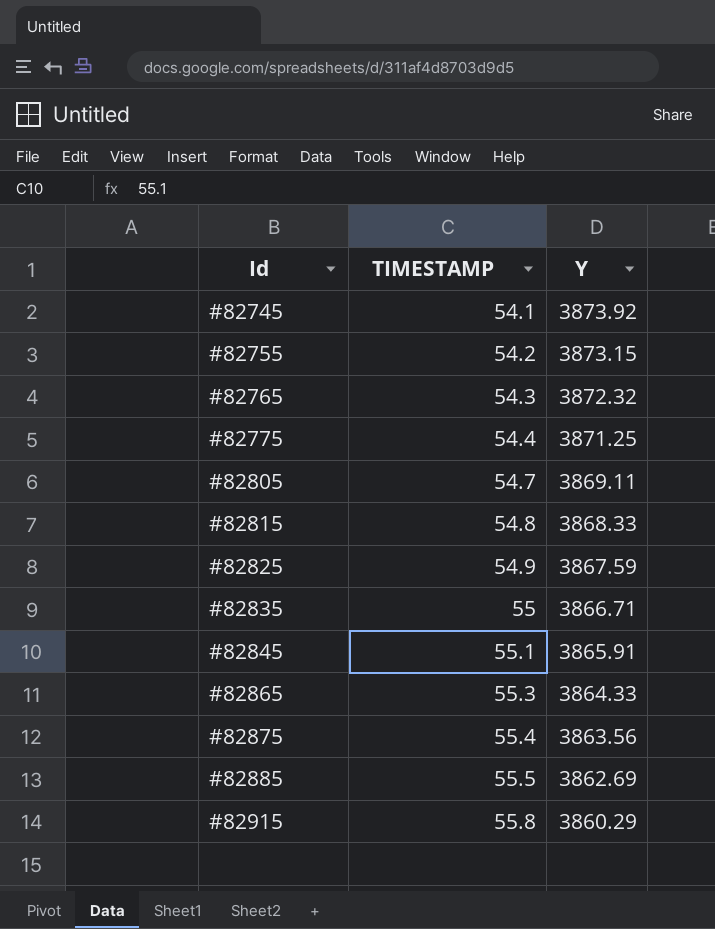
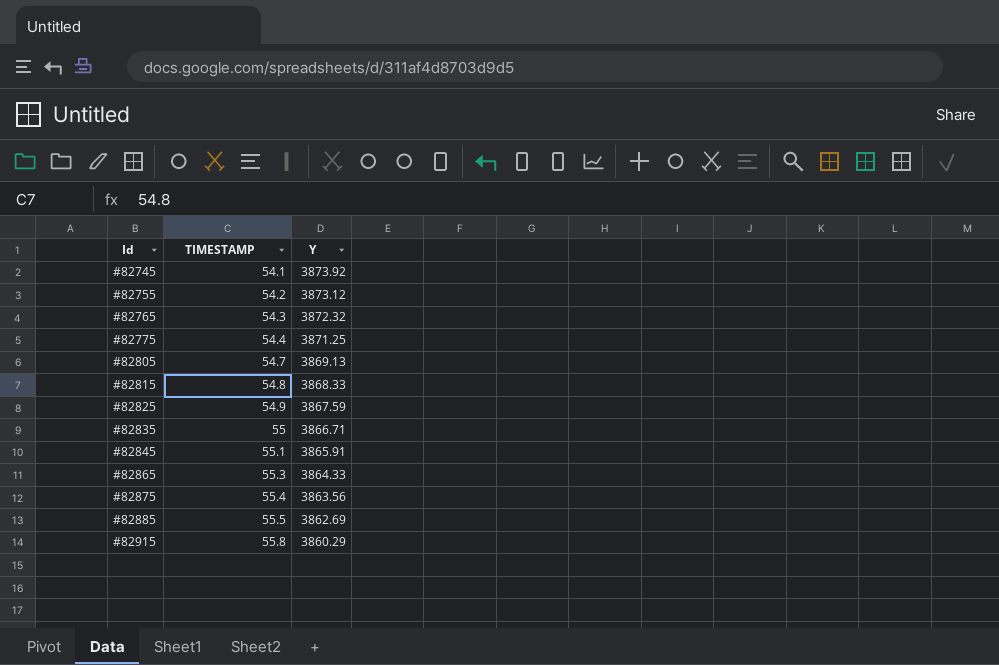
#82755 | Y: 3873.15 -> 3873.12
#82805 | Y: 3869.11 -> 3869.13

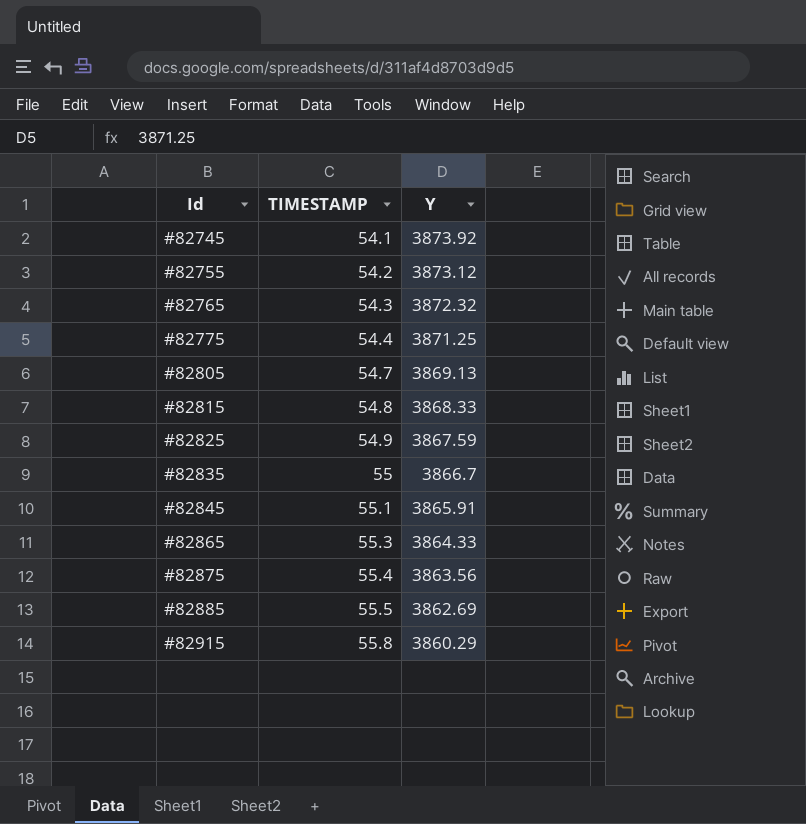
#82835 | Y: 3866.71 -> 3866.7

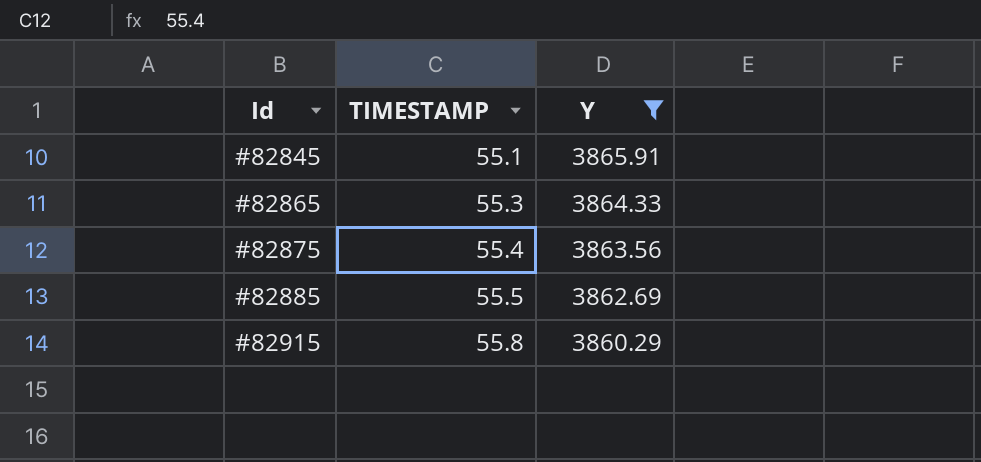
filter: none -> Y <= 3865.91

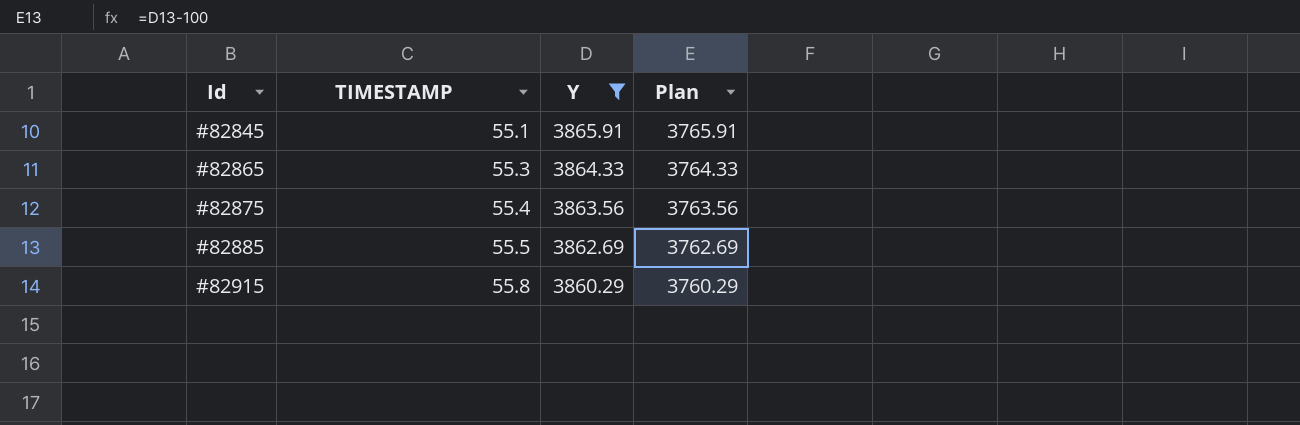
column Plan | formula: none -> [Y] - 100

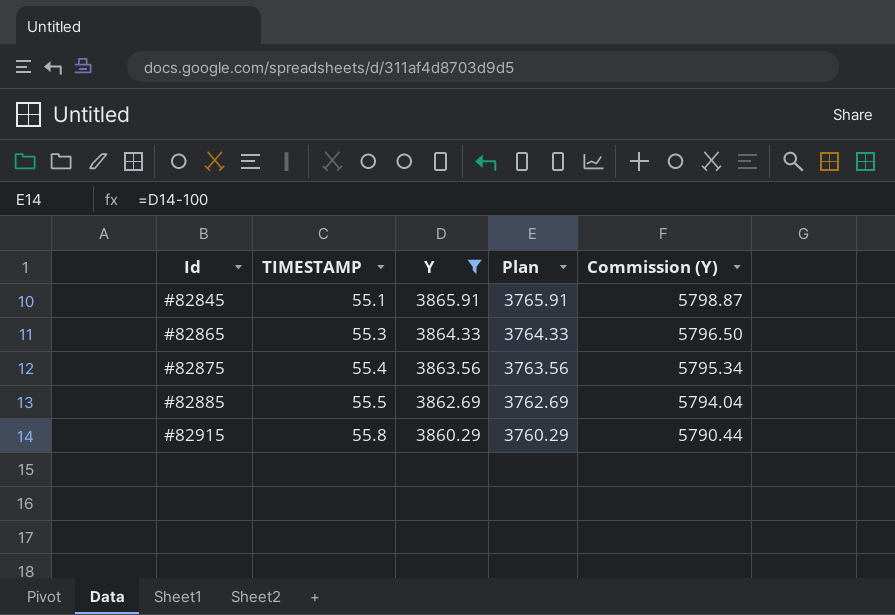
column Commission (Y) | formula: none -> [Y] * 1.5

